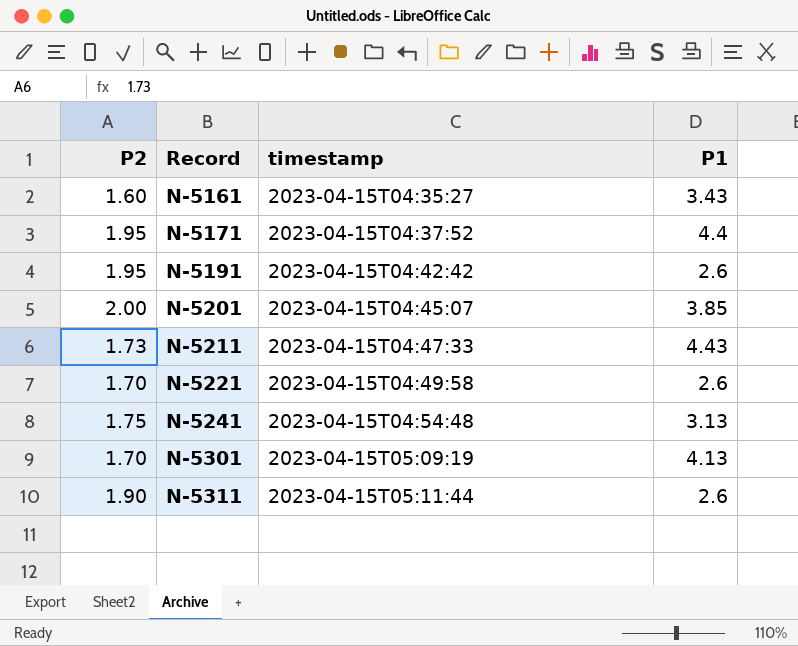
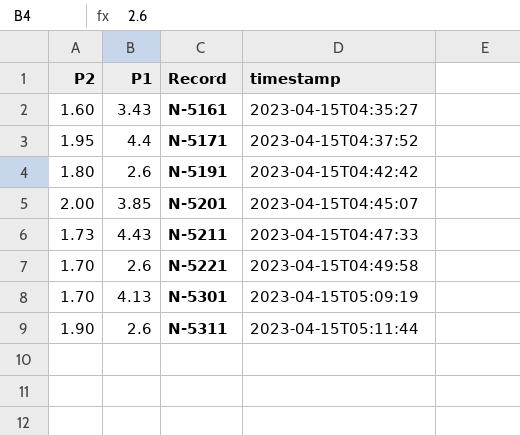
column P1 | position: 4 -> 2
row N-5241: 1.75 | 2023-04-15T04:54:48 | 3.13 -> none
N-5191 | P2: 1.95 -> 1.80

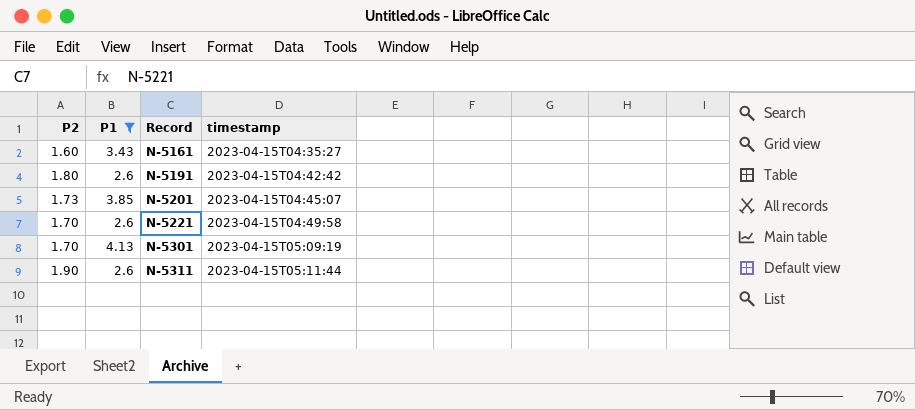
filter: none -> P1 <= 4.13
N-5201 | P2: 2.00 -> 1.73

